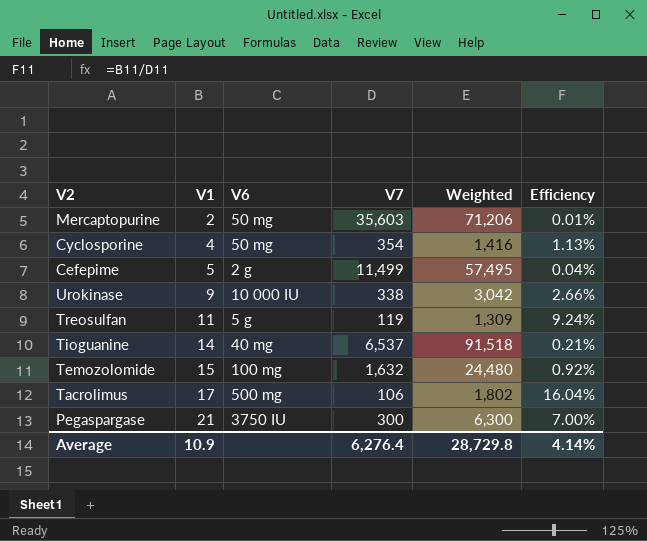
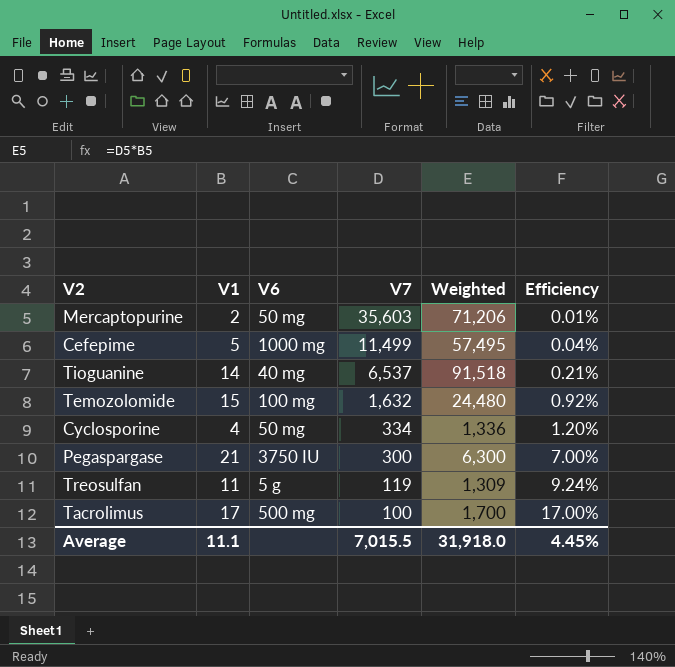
row order: V1 ascending -> V7 descending
row Urokinase: 9 | 10 000 IU | 338 | 3,042 | 2.66% -> none
Cefepime | V6: 2 g -> 1000 mg
Cyclosporine | V7: 354 -> 334
Cyclosporine | Weighted: 1,416 -> 1,336
Cyclosporine | Efficiency: 1.13% -> 1.20%
Tacrolimus | V7: 106 -> 100
Tacrolimus | Weighted: 1,802 -> 1,700
Tacrolimus | Efficiency: 16.04% -> 17.00%
Average | V1: 10.9 -> 11.1
Average | V7: 6,276.4 -> 7,015.5
Average | Weighted: 28,729.8 -> 31,918.0
Average | Efficiency: 4.14% -> 4.45%

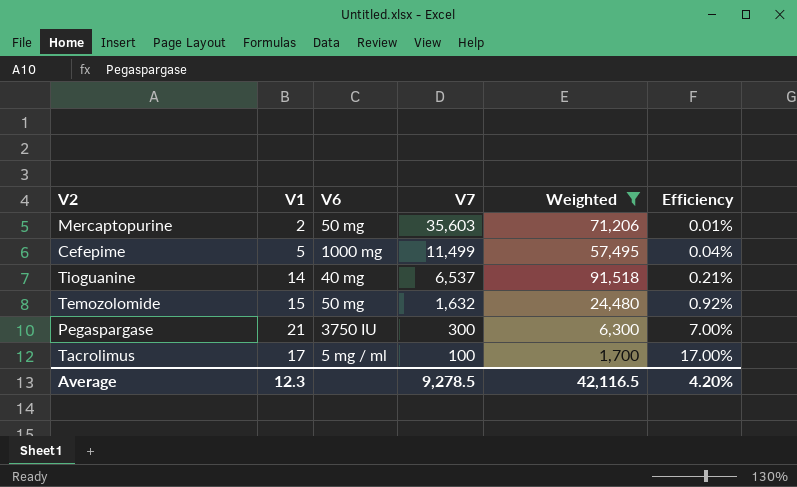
filter: none -> Weighted >= 1,700
Temozolomide | V6: 100 mg -> 50 mg
Tacrolimus | V6: 500 mg -> 5 mg / ml
Average | V1: 11.1 -> 12.3
Average | V7: 7,015.5 -> 9,278.5
Average | Weighted: 31,918.0 -> 42,116.5
Average | Efficiency: 4.45% -> 4.20%

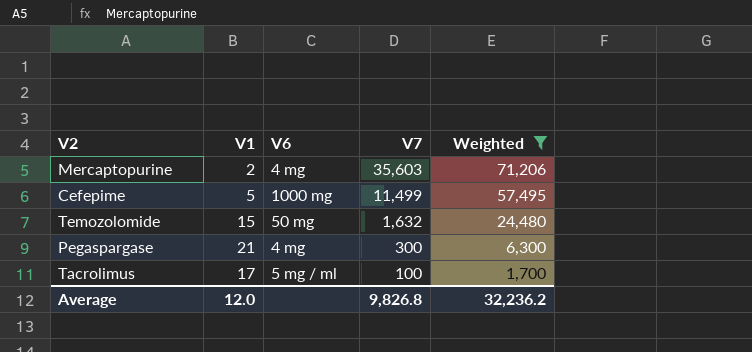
column Efficiency | formula: [V1] / [V7] -> none
row Tioguanine: 14 | 40 mg | 6,537 | 91,518 | 0.21% -> none
Mercaptopurine | V6: 50 mg -> 4 mg
Pegaspargase | V6: 3750 IU -> 4 mg
Average | V1: 12.3 -> 12.0
Average | V7: 9,278.5 -> 9,826.8
Average | Weighted: 42,116.5 -> 32,236.2

